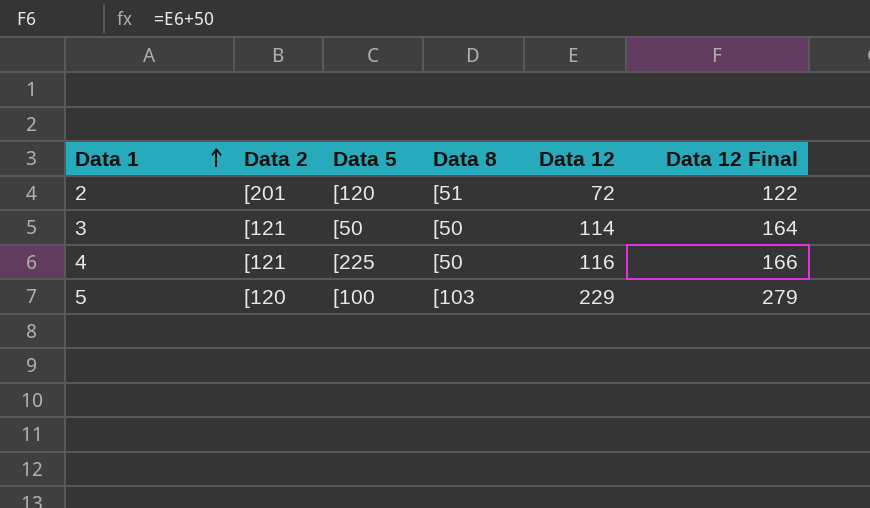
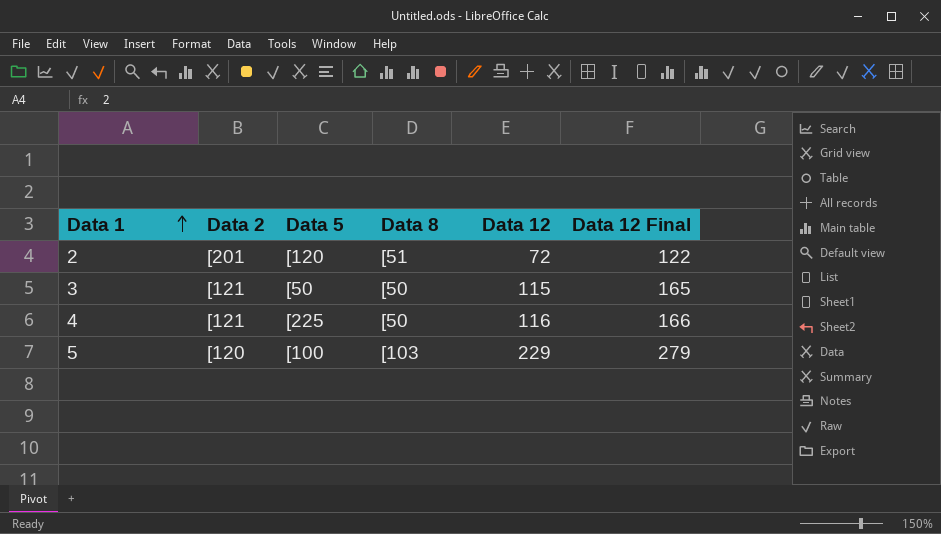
3 | Data 12: 114 -> 115
3 | Data 12 Final: 164 -> 165

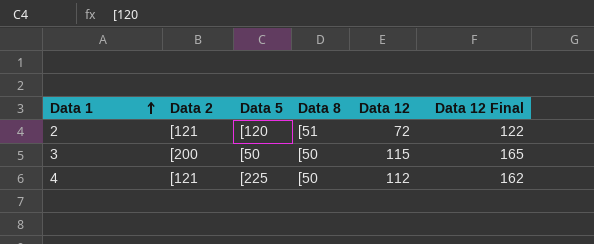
row 5: [120 | [100 | [103 | 229 | 279 -> none
2 | Data 2: [201 -> [121
3 | Data 2: [121 -> [200
4 | Data 12: 116 -> 112
4 | Data 12 Final: 166 -> 162

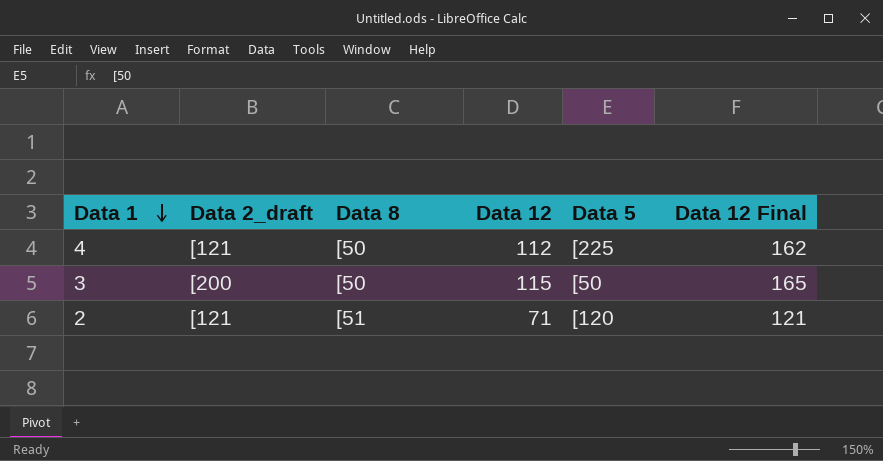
row order: Data 1 ascending -> Data 1 descending
column name: Data 2 -> Data 2_draft
column Data 5 | position: 3 -> 5
2 | Data 12: 72 -> 71
2 | Data 12 Final: 122 -> 121

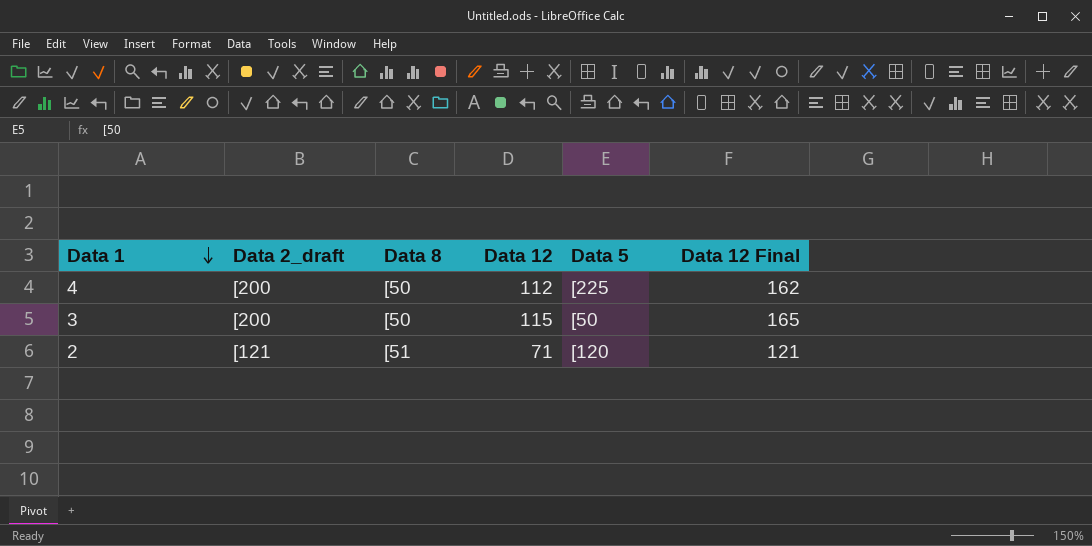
4 | Data 2_draft: [121 -> [200

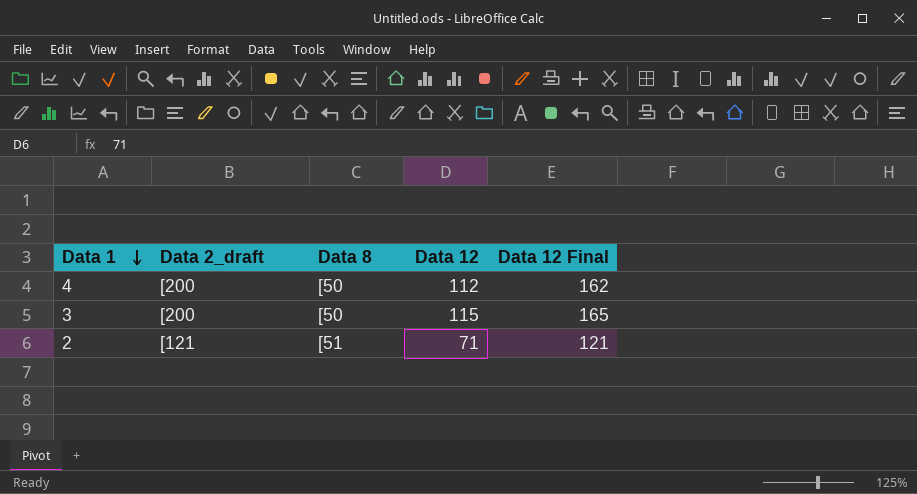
column Data 5 | position: 5 -> none

